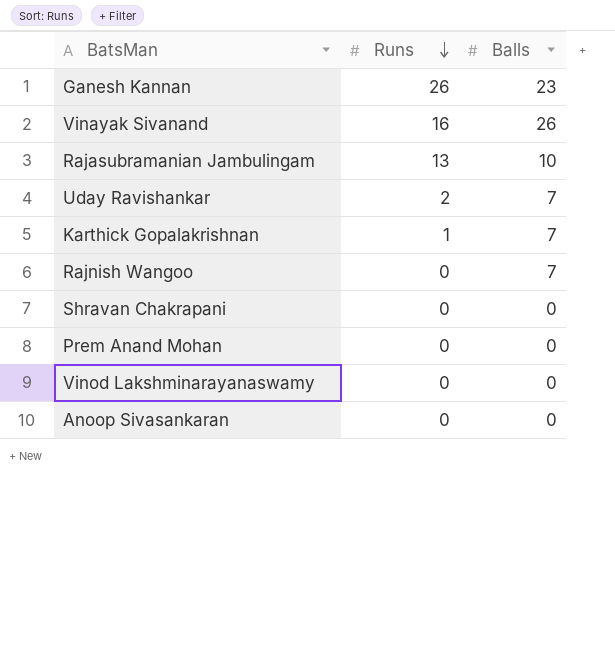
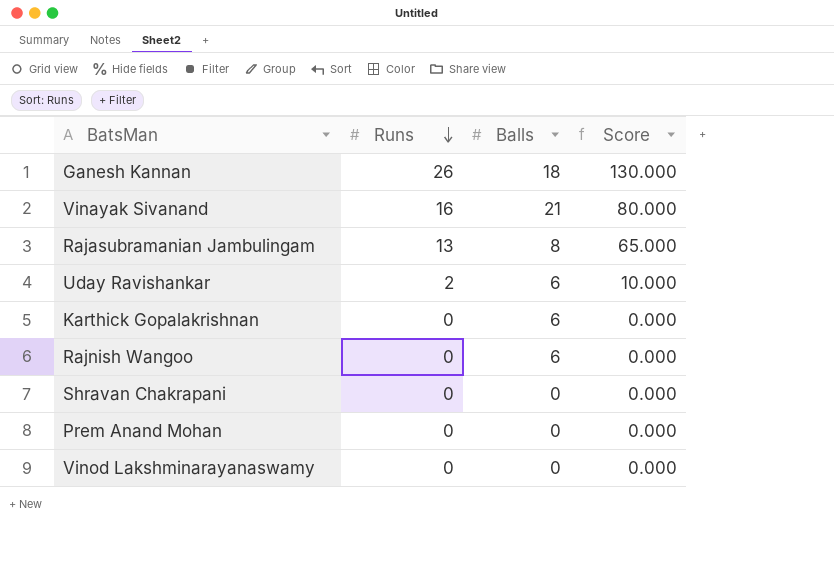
column Score | formula: none -> [Runs] * 5
row Anoop Sivasankaran: 0 | 0 -> none
Ganesh Kannan | Balls: 23 -> 18
Vinayak Sivanand | Balls: 26 -> 21
Rajasubramanian Jambulingam | Balls: 10 -> 8
Uday Ravishankar | Balls: 7 -> 6
Karthick Gopalakrishnan | Runs: 1 -> 0
Karthick Gopalakrishnan | Balls: 7 -> 6
Rajnish Wangoo | Balls: 7 -> 6

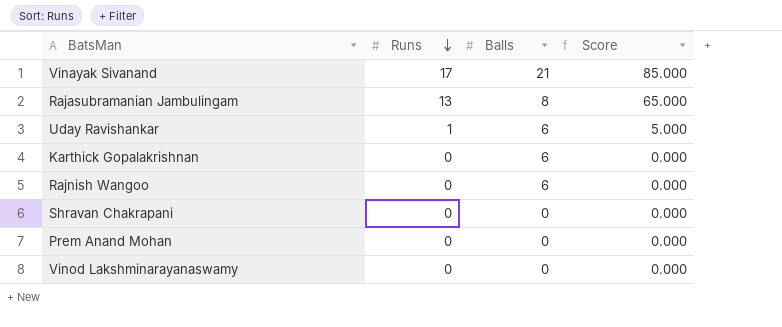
row Ganesh Kannan: 26 | 18 | 130.000 -> none
Vinayak Sivanand | Runs: 16 -> 17
Vinayak Sivanand | Score: 80.000 -> 85.000
Uday Ravishankar | Runs: 2 -> 1
Uday Ravishankar | Score: 10.000 -> 5.000

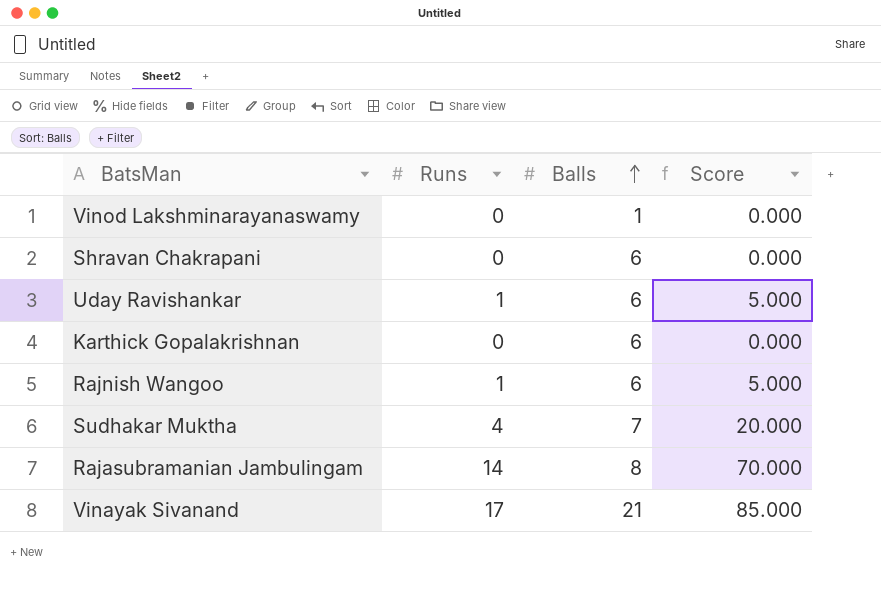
row order: Runs descending -> Balls ascending
row Prem Anand Mohan: 0 | 0 | 0.000 -> none
Vinod Lakshminarayanaswamy | Balls: 0 -> 1
Shravan Chakrapani | Balls: 0 -> 6
Rajnish Wangoo | Runs: 0 -> 1
Rajnish Wangoo | Score: 0.000 -> 5.000
row Sudhakar Muktha: none -> 4 | 7 | 20.000
Rajasubramanian Jambulingam | Runs: 13 -> 14
Rajasubramanian Jambulingam | Score: 65.000 -> 70.000

